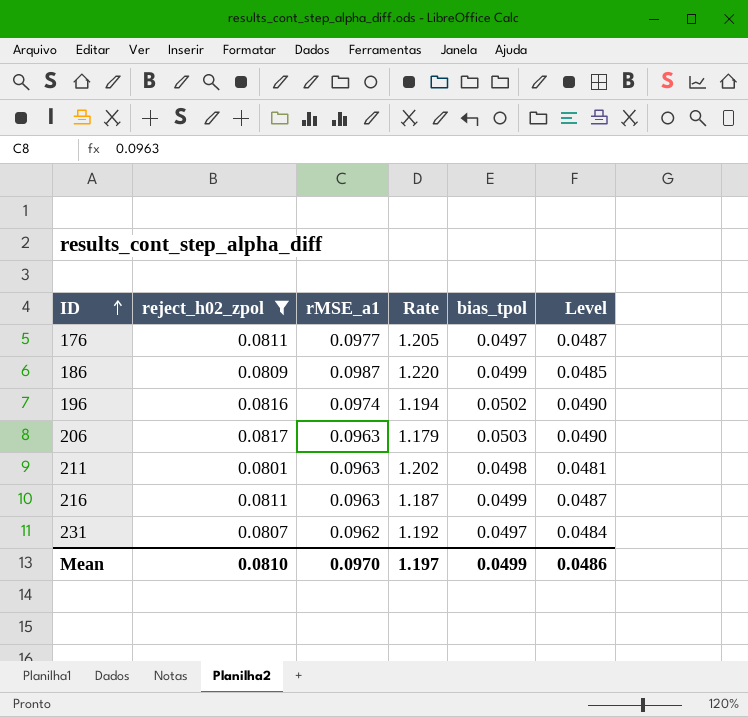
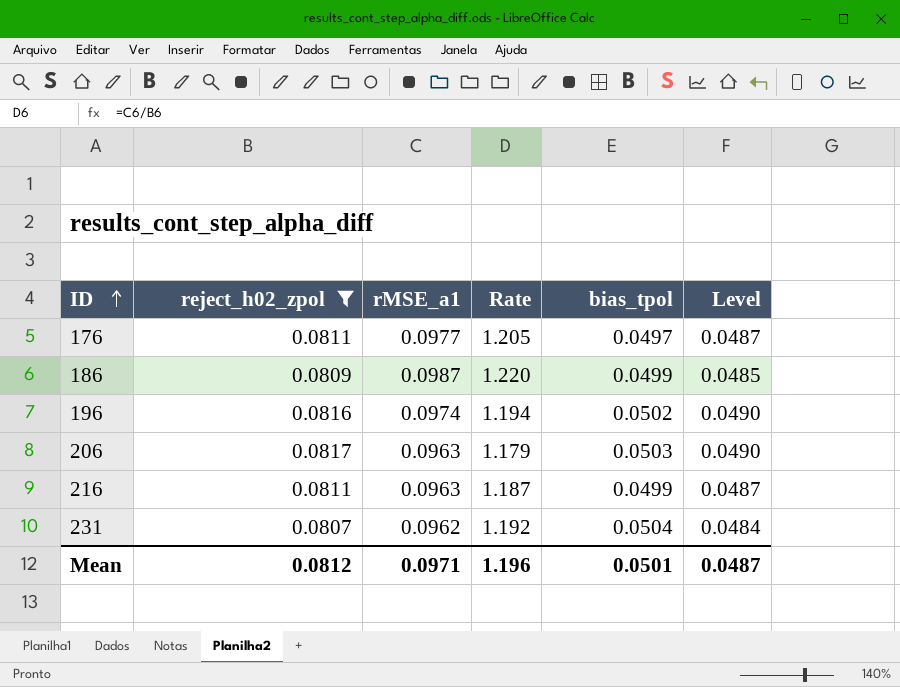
row 211: 0.0801 | 0.0963 | 1.202 | 0.0498 | 0.0481 -> none
231 | bias_tpol: 0.0497 -> 0.0504
Mean | reject_h02_zpol: 0.0810 -> 0.0812
Mean | rMSE_a1: 0.0970 -> 0.0971
Mean | Rate: 1.197 -> 1.196
Mean | bias_tpol: 0.0499 -> 0.0501
Mean | Level: 0.0486 -> 0.0487

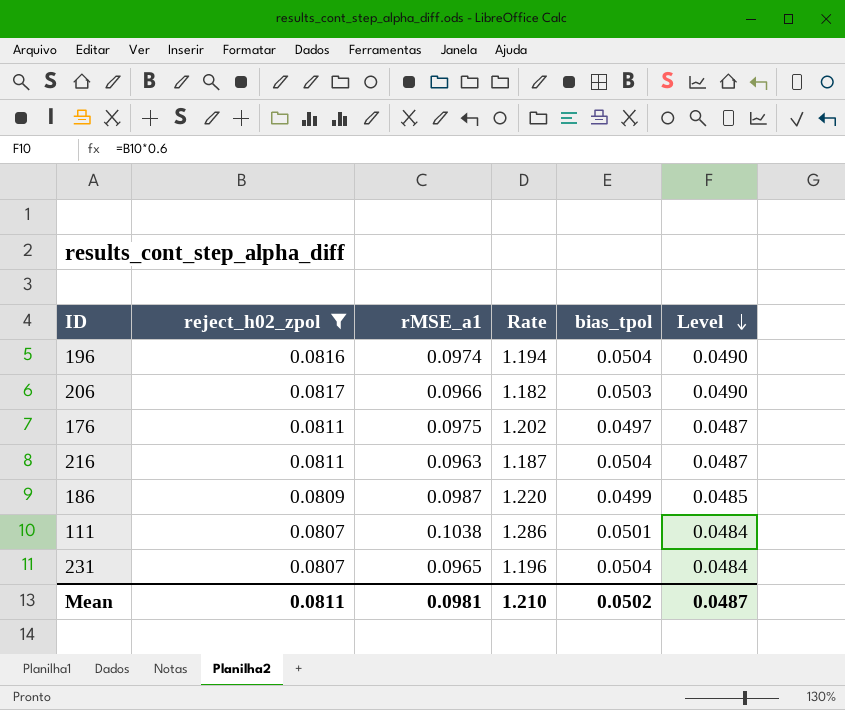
row order: ID ascending -> Level descending
196 | bias_tpol: 0.0502 -> 0.0504
206 | rMSE_a1: 0.0963 -> 0.0966
206 | Rate: 1.179 -> 1.182
176 | rMSE_a1: 0.0977 -> 0.0975
176 | Rate: 1.205 -> 1.202
216 | bias_tpol: 0.0499 -> 0.0504
row 111: none -> 0.0807 | 0.1038 | 1.286 | 0.0501 | 0.0484
231 | rMSE_a1: 0.0962 -> 0.0965
231 | Rate: 1.192 -> 1.196
Mean | reject_h02_zpol: 0.0812 -> 0.0811
Mean | rMSE_a1: 0.0971 -> 0.0981
Mean | Rate: 1.196 -> 1.210
Mean | bias_tpol: 0.0501 -> 0.0502

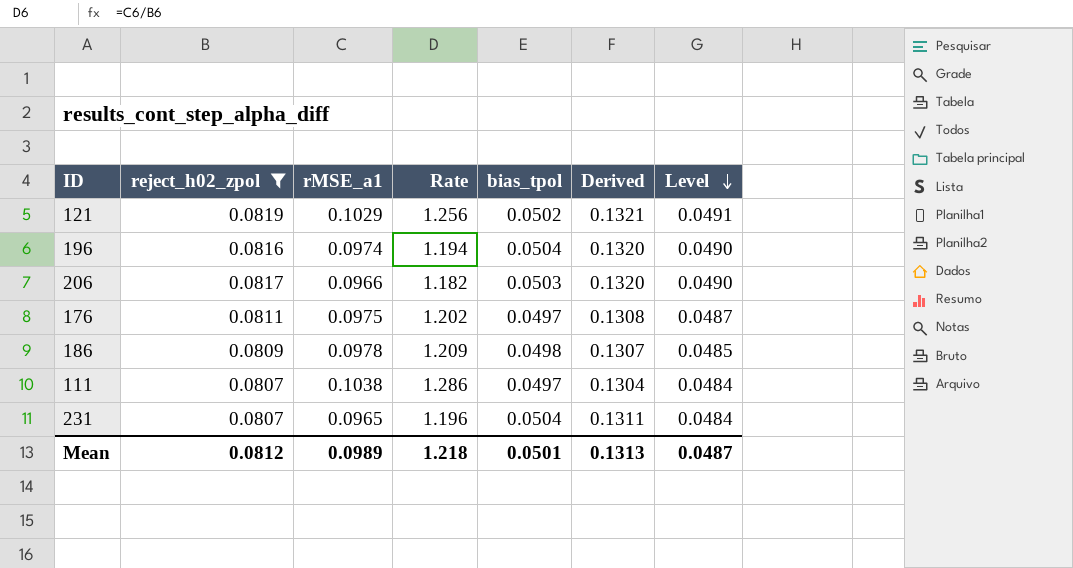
column Derived | formula: none -> [reject_h02_zpol] + [bias_tpol]
row 216: 0.0811 | 0.0963 | 1.187 | 0.0504 | 0.0487 -> none
row 121: none -> 0.0819 | 0.1029 | 1.256 | 0.0502 | 0.1321 | 0.0491
186 | rMSE_a1: 0.0987 -> 0.0978
186 | Rate: 1.220 -> 1.209
186 | bias_tpol: 0.0499 -> 0.0498
111 | bias_tpol: 0.0501 -> 0.0497
Mean | reject_h02_zpol: 0.0811 -> 0.0812
Mean | rMSE_a1: 0.0981 -> 0.0989
Mean | Rate: 1.210 -> 1.218
Mean | bias_tpol: 0.0502 -> 0.0501

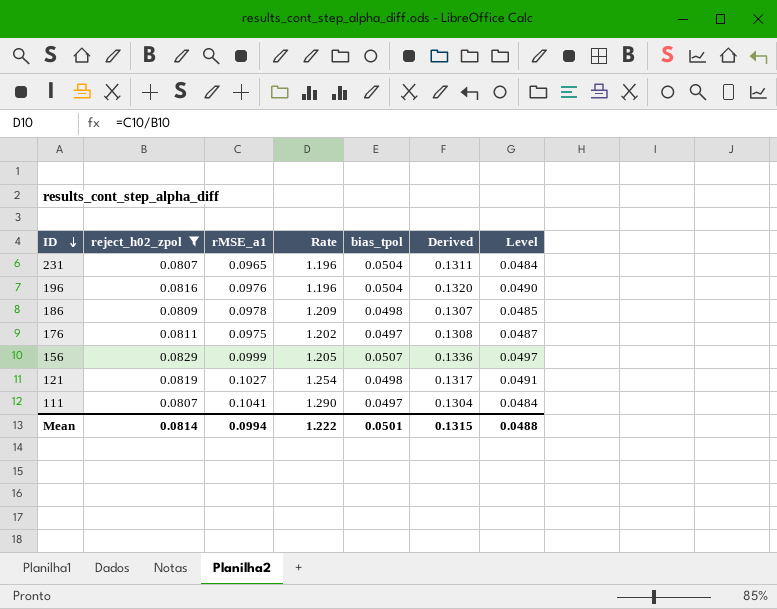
row order: Level descending -> ID descending
row 206: 0.0817 | 0.0966 | 1.182 | 0.0503 | 0.1320 | 0.0490 -> none
196 | rMSE_a1: 0.0974 -> 0.0976
196 | Rate: 1.194 -> 1.196
row 156: none -> 0.0829 | 0.0999 | 1.205 | 0.0507 | 0.1336 | 0.0497
121 | rMSE_a1: 0.1029 -> 0.1027
121 | Rate: 1.256 -> 1.254
121 | bias_tpol: 0.0502 -> 0.0498
121 | Derived: 0.1321 -> 0.1317
111 | rMSE_a1: 0.1038 -> 0.1041
111 | Rate: 1.286 -> 1.290
Mean | reject_h02_zpol: 0.0812 -> 0.0814
Mean | rMSE_a1: 0.0989 -> 0.0994
Mean | Rate: 1.218 -> 1.222
Mean | Derived: 0.1313 -> 0.1315
Mean | Level: 0.0487 -> 0.0488

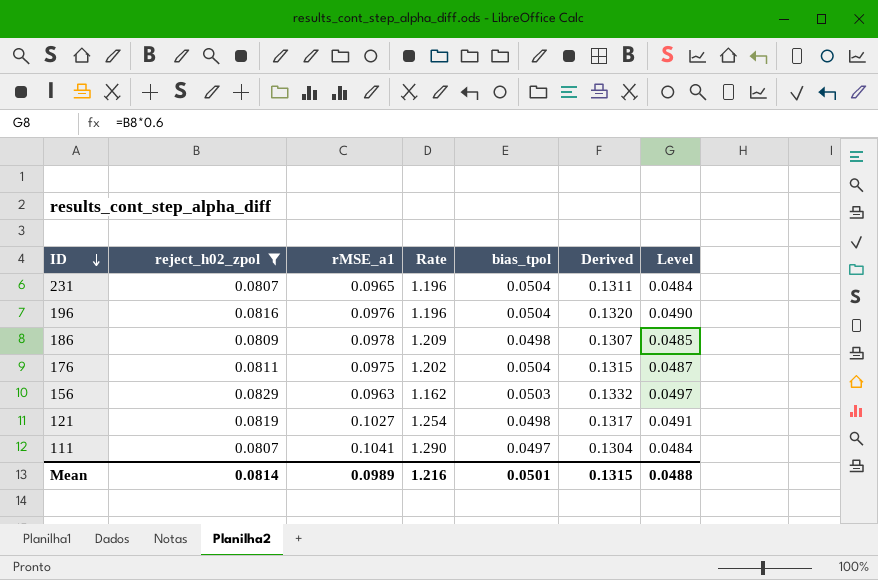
176 | bias_tpol: 0.0497 -> 0.0504
176 | Derived: 0.1308 -> 0.1315
156 | rMSE_a1: 0.0999 -> 0.0963
156 | Rate: 1.205 -> 1.162
156 | bias_tpol: 0.0507 -> 0.0503
156 | Derived: 0.1336 -> 0.1332
Mean | rMSE_a1: 0.0994 -> 0.0989
Mean | Rate: 1.222 -> 1.216

